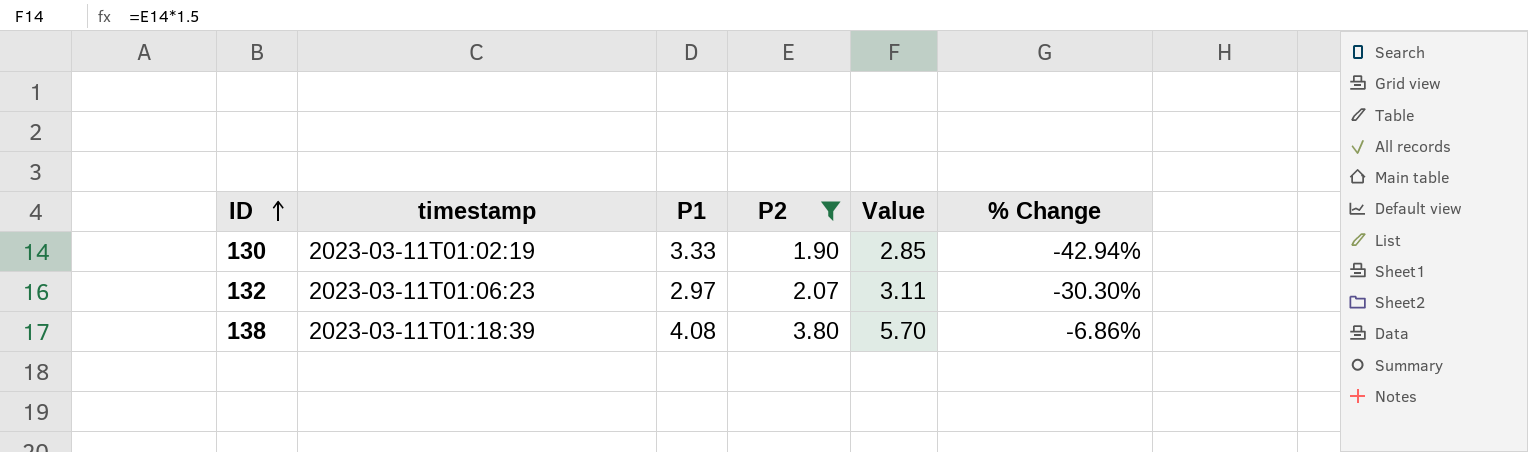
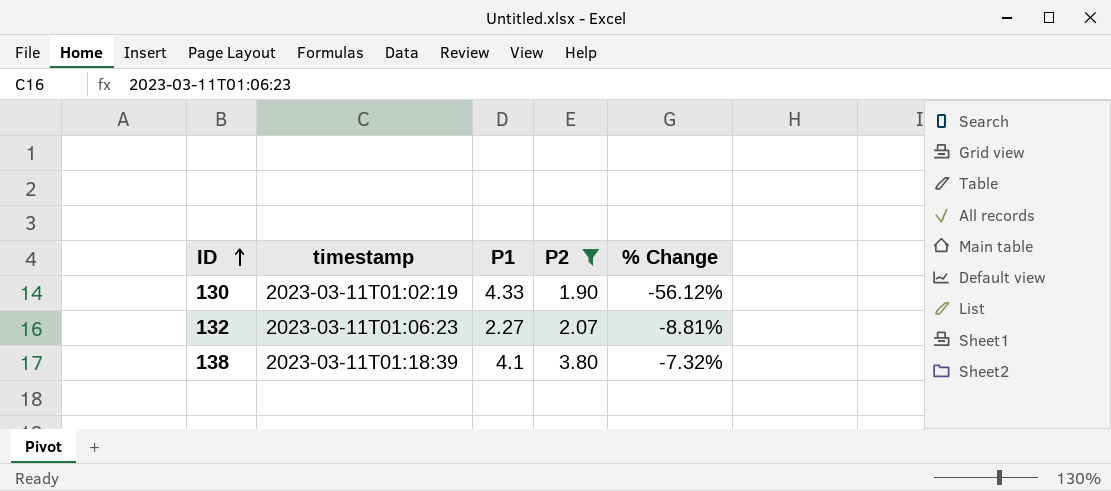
column Value | formula: [P2] * 1.5 -> none
130 | P1: 3.33 -> 4.33
130 | % Change: -42.94% -> -56.12%
132 | P1: 2.97 -> 2.27
132 | % Change: -30.30% -> -8.81%
138 | P1: 4.08 -> 4.1
138 | % Change: -6.86% -> -7.32%

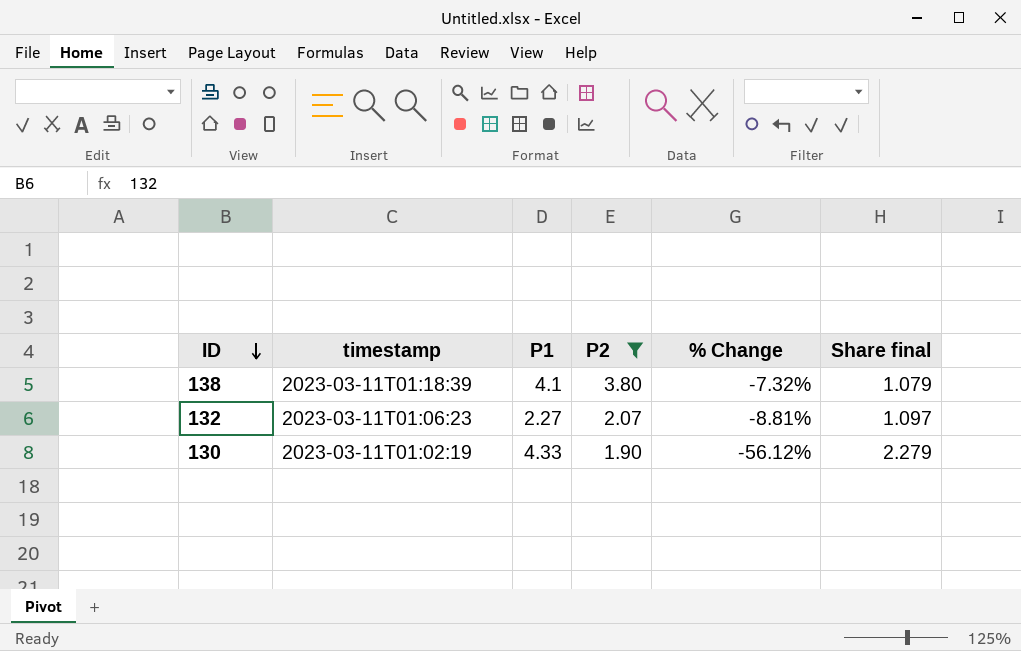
row order: ID ascending -> ID descending
column Share final | formula: none -> [P1] / [P2]

